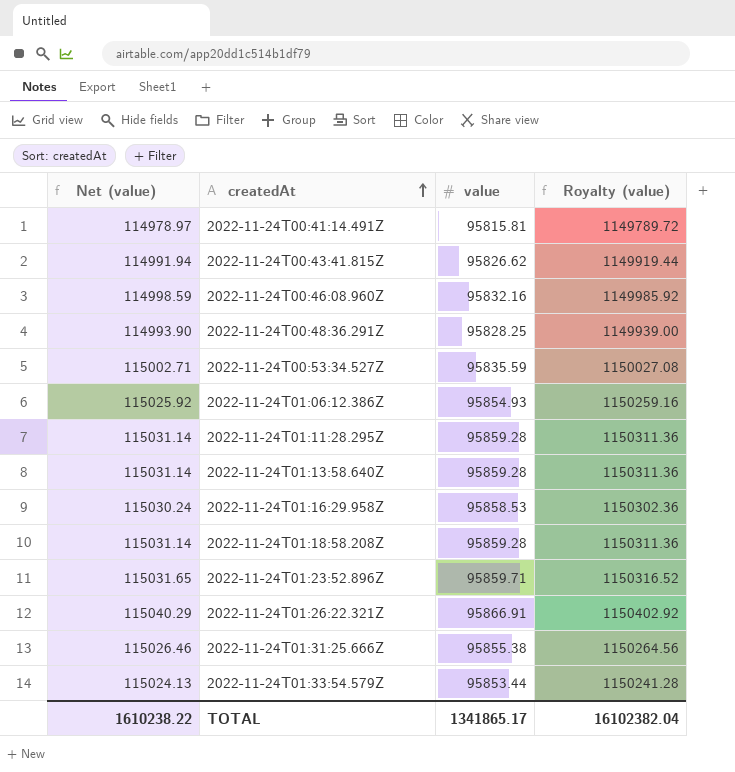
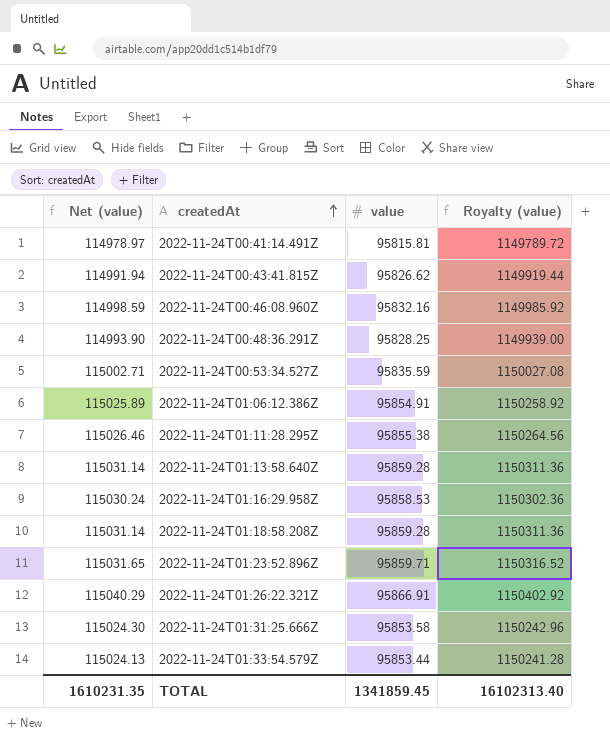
2022-11-24T01:06:12.386Z | Net (value): 115025.92 -> 115025.89
2022-11-24T01:06:12.386Z | value: 95854.93 -> 95854.91
2022-11-24T01:06:12.386Z | Royalty (value): 1150259.16 -> 1150258.92
2022-11-24T01:11:28.295Z | Net (value): 115031.14 -> 115026.46
2022-11-24T01:11:28.295Z | value: 95859.28 -> 95855.38
2022-11-24T01:11:28.295Z | Royalty (value): 1150311.36 -> 1150264.56
2022-11-24T01:31:25.666Z | Net (value): 115026.46 -> 115024.30
2022-11-24T01:31:25.666Z | value: 95855.38 -> 95853.58
2022-11-24T01:31:25.666Z | Royalty (value): 1150264.56 -> 1150242.96
TOTAL | Net (value): 1610238.22 -> 1610231.35
TOTAL | value: 1341865.17 -> 1341859.45
TOTAL | Royalty (value): 16102382.04 -> 16102313.40

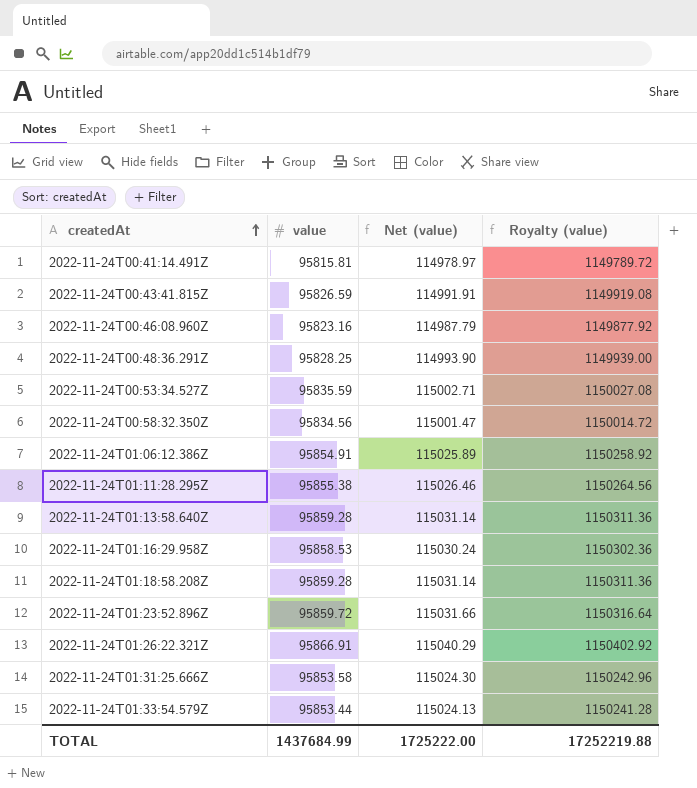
column Net (value) | position: 1 -> 3
2022-11-24T00:43:41.815Z | value: 95826.62 -> 95826.59
2022-11-24T00:43:41.815Z | Net (value): 114991.94 -> 114991.91
2022-11-24T00:43:41.815Z | Royalty (value): 1149919.44 -> 1149919.08
2022-11-24T00:46:08.960Z | value: 95832.16 -> 95823.16
2022-11-24T00:46:08.960Z | Net (value): 114998.59 -> 114987.79
2022-11-24T00:46:08.960Z | Royalty (value): 1149985.92 -> 1149877.92
row 2022-11-24T00:58:32.350Z: none -> 95834.56 | 115001.47 | 1150014.72
2022-11-24T01:23:52.896Z | value: 95859.71 -> 95859.72
2022-11-24T01:23:52.896Z | Net (value): 115031.65 -> 115031.66
2022-11-24T01:23:52.896Z | Royalty (value): 1150316.52 -> 1150316.64
TOTAL | value: 1341859.45 -> 1437684.99
TOTAL | Net (value): 1610231.35 -> 1725222.00
TOTAL | Royalty (value): 16102313.40 -> 17252219.88

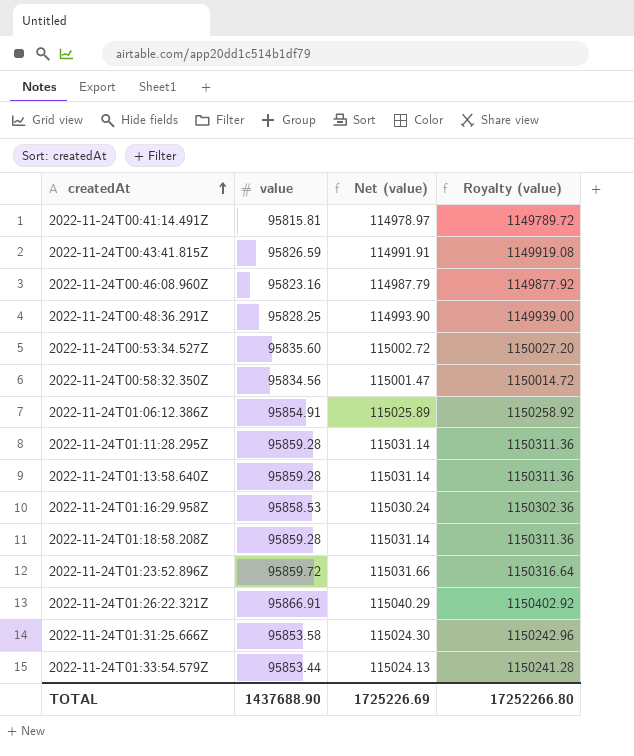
2022-11-24T00:53:34.527Z | value: 95835.59 -> 95835.60
2022-11-24T00:53:34.527Z | Net (value): 115002.71 -> 115002.72
2022-11-24T00:53:34.527Z | Royalty (value): 1150027.08 -> 1150027.20
2022-11-24T01:11:28.295Z | value: 95855.38 -> 95859.28
2022-11-24T01:11:28.295Z | Net (value): 115026.46 -> 115031.14
2022-11-24T01:11:28.295Z | Royalty (value): 1150264.56 -> 1150311.36
TOTAL | value: 1437684.99 -> 1437688.90
TOTAL | Net (value): 1725222.00 -> 1725226.69
TOTAL | Royalty (value): 17252219.88 -> 17252266.80

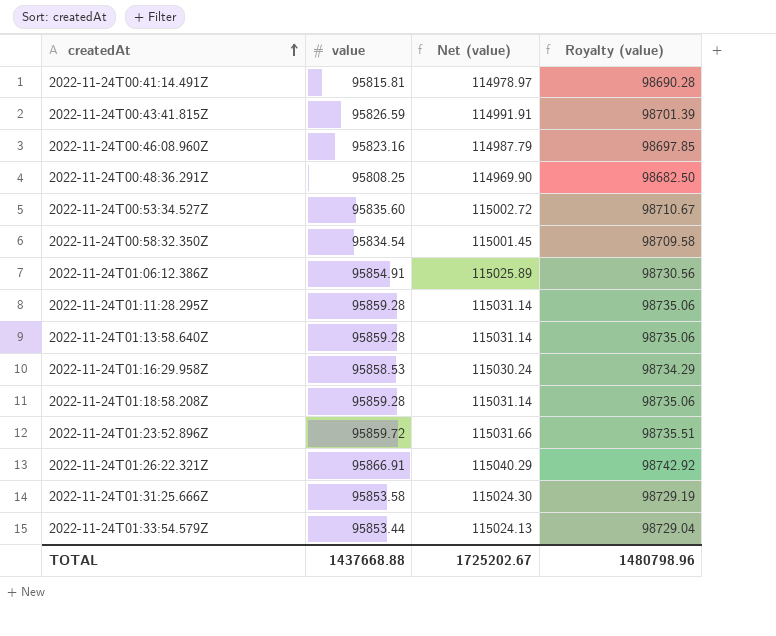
column Royalty (value) | formula: [value] * 12 -> [value] * 1.03
2022-11-24T00:48:36.291Z | value: 95828.25 -> 95808.25
2022-11-24T00:48:36.291Z | Net (value): 114993.90 -> 114969.90
2022-11-24T00:58:32.350Z | value: 95834.56 -> 95834.54
2022-11-24T00:58:32.350Z | Net (value): 115001.47 -> 115001.45
TOTAL | value: 1437688.90 -> 1437668.88
TOTAL | Net (value): 1725226.69 -> 1725202.67
TOTAL | Royalty (value): 17252266.80 -> 1480798.96

